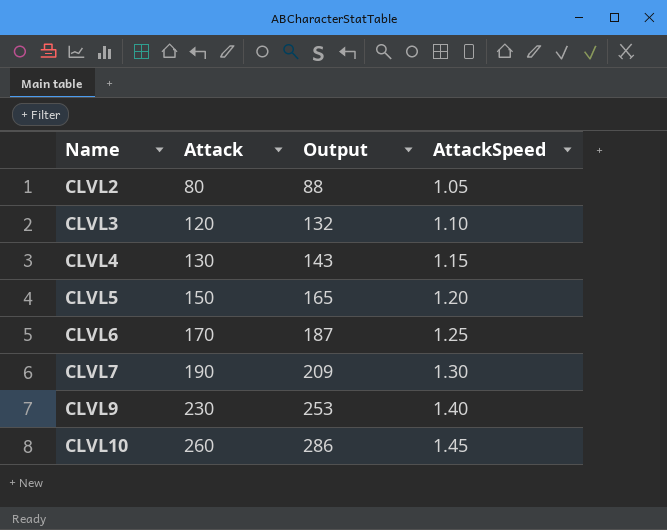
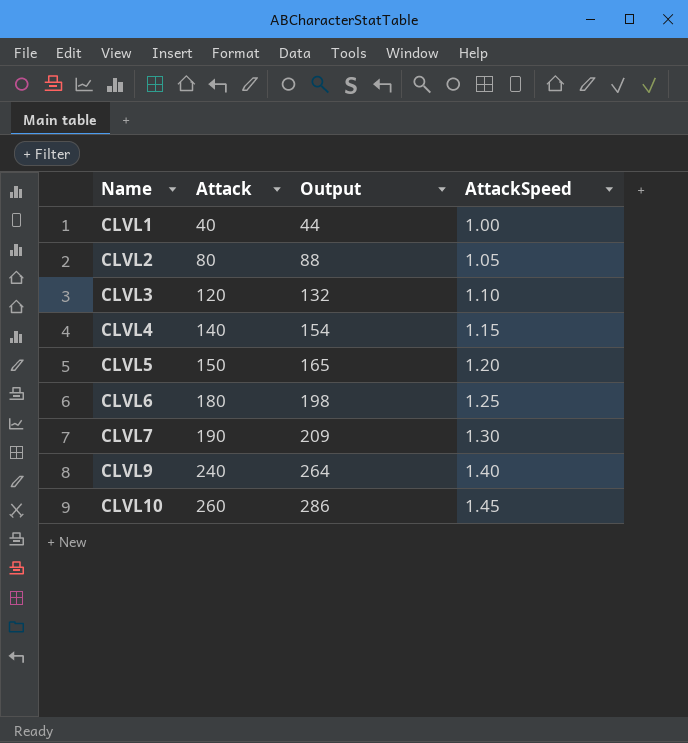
row CLVL1: none -> 40 | 44 | 1.00
CLVL4 | Attack: 130 -> 140
CLVL4 | Output: 143 -> 154
CLVL6 | Attack: 170 -> 180
CLVL6 | Output: 187 -> 198
CLVL9 | Attack: 230 -> 240
CLVL9 | Output: 253 -> 264

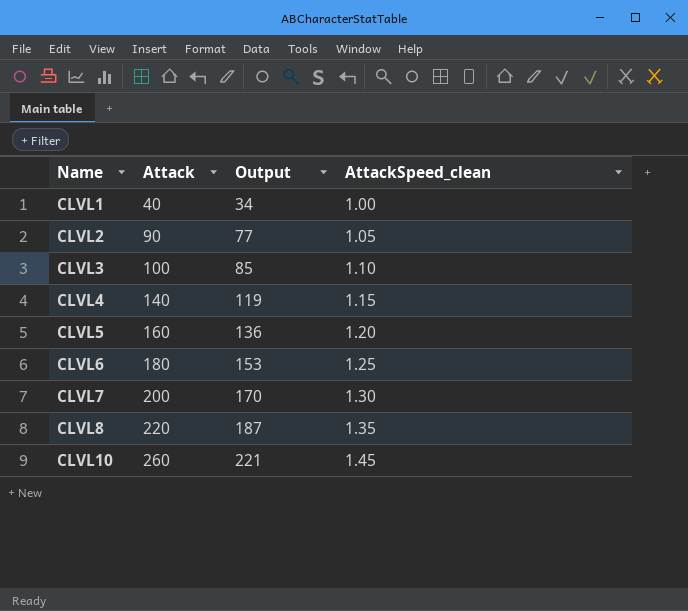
column Output | formula: [Attack] * 1.1 -> [Attack] * 0.85
column name: AttackSpeed -> AttackSpeed_clean
row CLVL9: 240 | 264 | 1.40 -> none
CLVL2 | Attack: 80 -> 90
CLVL3 | Attack: 120 -> 100
CLVL5 | Attack: 150 -> 160
CLVL7 | Attack: 190 -> 200
row CLVL8: none -> 220 | 187 | 1.35

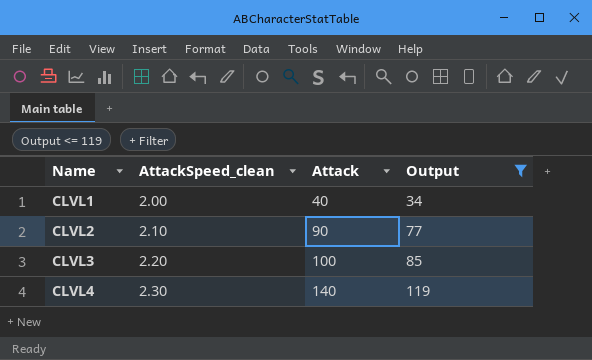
filter: none -> Output <= 119
column AttackSpeed_clean | position: 4 -> 2
CLVL1 | AttackSpeed_clean: 1.00 -> 2.00
CLVL2 | AttackSpeed_clean: 1.05 -> 2.10
CLVL3 | AttackSpeed_clean: 1.10 -> 2.20
CLVL4 | AttackSpeed_clean: 1.15 -> 2.30

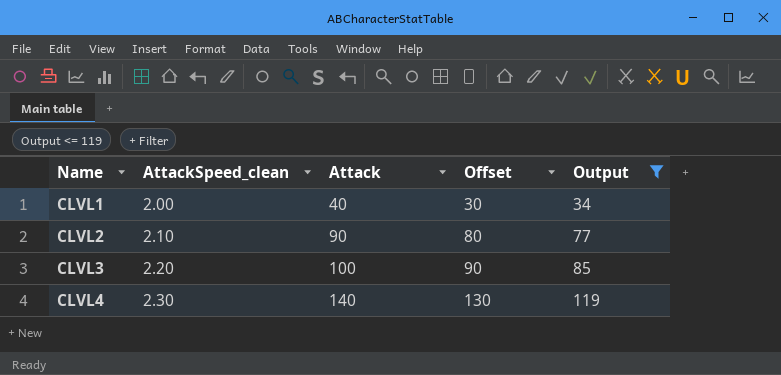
column Offset | formula: none -> [Attack] - 10

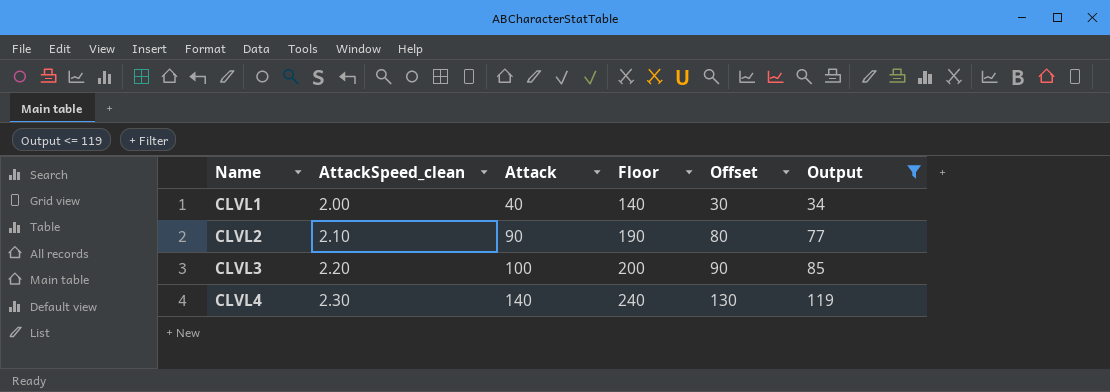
column Floor | formula: none -> [Attack] + 100

